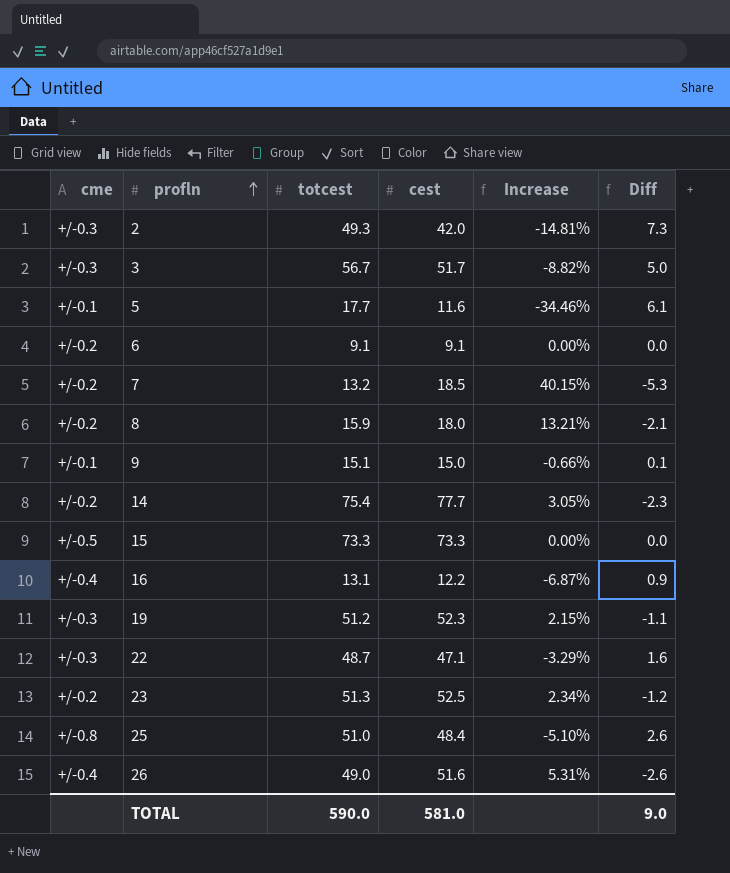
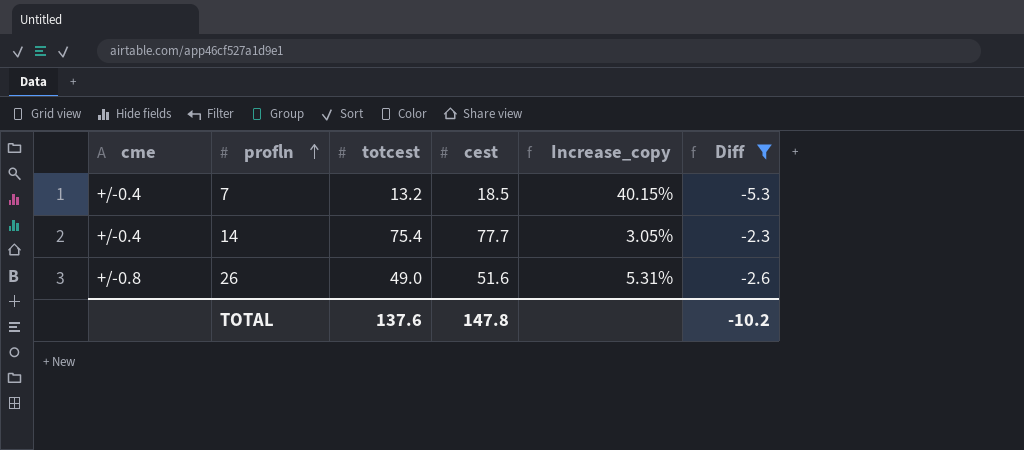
filter: none -> Diff <= -2.3
column name: Increase -> Increase_copy
7 | cme: +/-0.2 -> +/-0.4
14 | cme: +/-0.2 -> +/-0.4
26 | cme: +/-0.4 -> +/-0.8
TOTAL | totcest: 590.0 -> 137.6
TOTAL | cest: 581.0 -> 147.8
TOTAL | Diff: 9.0 -> -10.2

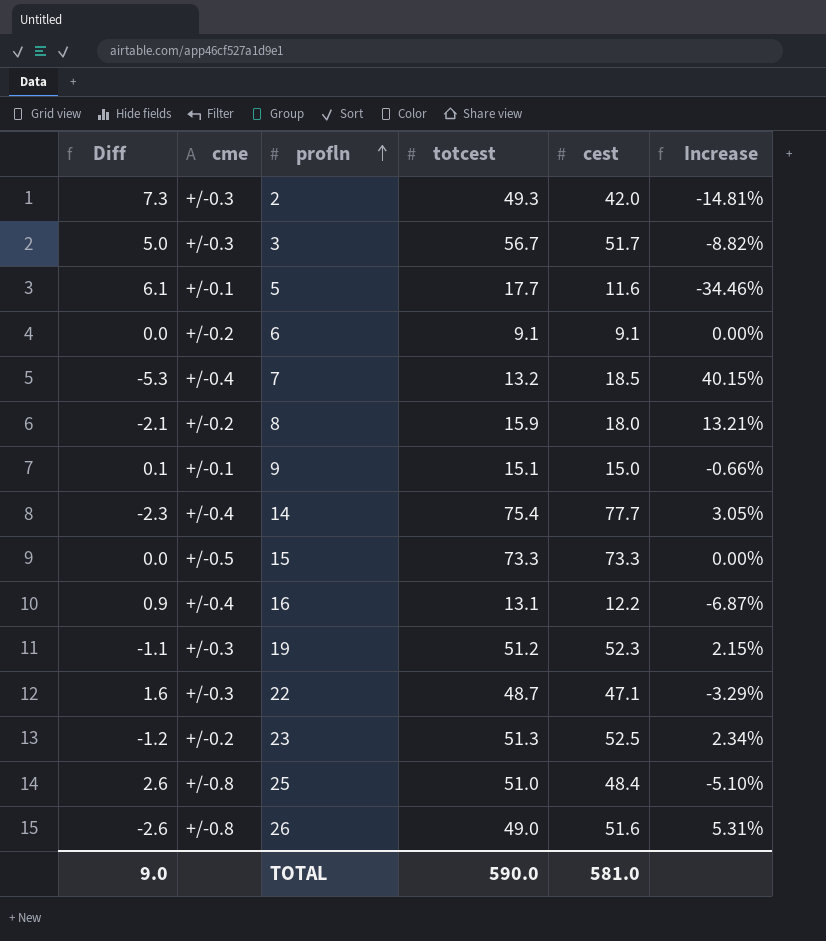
filter: Diff <= -2.3 -> none
column Diff | position: 6 -> 1
column name: Increase_copy -> Increase
TOTAL | Diff: -10.2 -> 9.0
TOTAL | totcest: 137.6 -> 590.0
TOTAL | cest: 147.8 -> 581.0

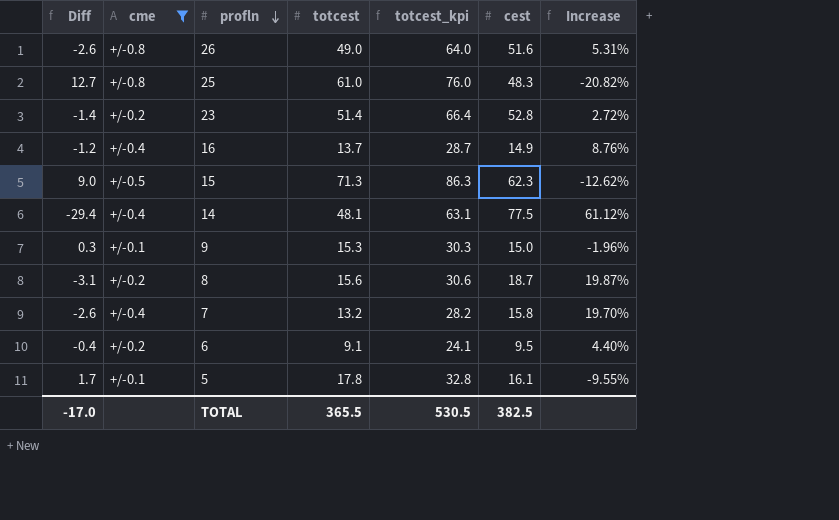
filter: none -> cme != +/-0.3
row order: profln ascending -> profln descending
column totcest_kpi | formula: none -> [totcest] + 15
25 | Diff: 2.6 -> 12.7
25 | totcest: 51.0 -> 61.0
25 | cest: 48.4 -> 48.3
25 | Increase: -5.10% -> -20.82%
23 | Diff: -1.2 -> -1.4
23 | totcest: 51.3 -> 51.4
23 | cest: 52.5 -> 52.8
23 | Increase: 2.34% -> 2.72%
16 | Diff: 0.9 -> -1.2
16 | totcest: 13.1 -> 13.7
16 | cest: 12.2 -> 14.9
16 | Increase: -6.87% -> 8.76%
15 | Diff: 0.0 -> 9.0
15 | totcest: 73.3 -> 71.3
15 | cest: 73.3 -> 62.3
15 | Increase: 0.00% -> -12.62%
14 | Diff: -2.3 -> -29.4
14 | totcest: 75.4 -> 48.1
14 | cest: 77.7 -> 77.5
14 | Increase: 3.05% -> 61.12%
9 | Diff: 0.1 -> 0.3
9 | totcest: 15.1 -> 15.3
9 | Increase: -0.66% -> -1.96%
8 | Diff: -2.1 -> -3.1
8 | totcest: 15.9 -> 15.6
8 | cest: 18.0 -> 18.7
8 | Increase: 13.21% -> 19.87%
7 | Diff: -5.3 -> -2.6
7 | cest: 18.5 -> 15.8
7 | Increase: 40.15% -> 19.70%
6 | Diff: 0.0 -> -0.4
6 | cest: 9.1 -> 9.5
6 | Increase: 0.00% -> 4.40%
5 | Diff: 6.1 -> 1.7
5 | totcest: 17.7 -> 17.8
5 | cest: 11.6 -> 16.1
5 | Increase: -34.46% -> -9.55%
TOTAL | Diff: 9.0 -> -17.0
TOTAL | totcest: 590.0 -> 365.5
TOTAL | cest: 581.0 -> 382.5

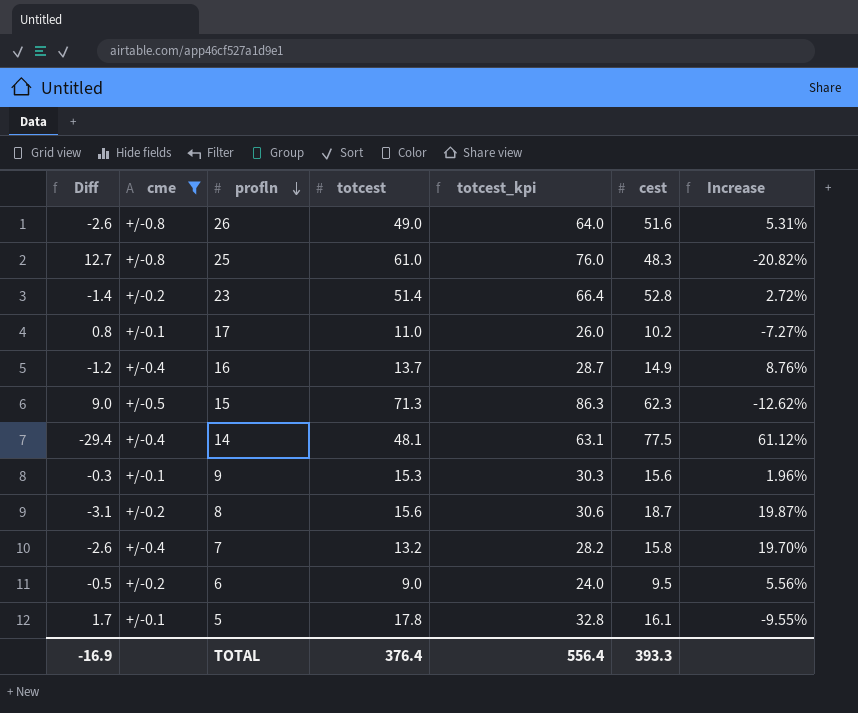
row 17: none -> 0.8 | +/-0.1 | 11.0 | 26.0 | 10.2 | -7.27%
9 | Diff: 0.3 -> -0.3
9 | cest: 15.0 -> 15.6
9 | Increase: -1.96% -> 1.96%
6 | Diff: -0.4 -> -0.5
6 | totcest: 9.1 -> 9.0
6 | totcest_kpi: 24.1 -> 24.0
6 | Increase: 4.40% -> 5.56%
TOTAL | Diff: -17.0 -> -16.9
TOTAL | totcest: 365.5 -> 376.4
TOTAL | totcest_kpi: 530.5 -> 556.4
TOTAL | cest: 382.5 -> 393.3

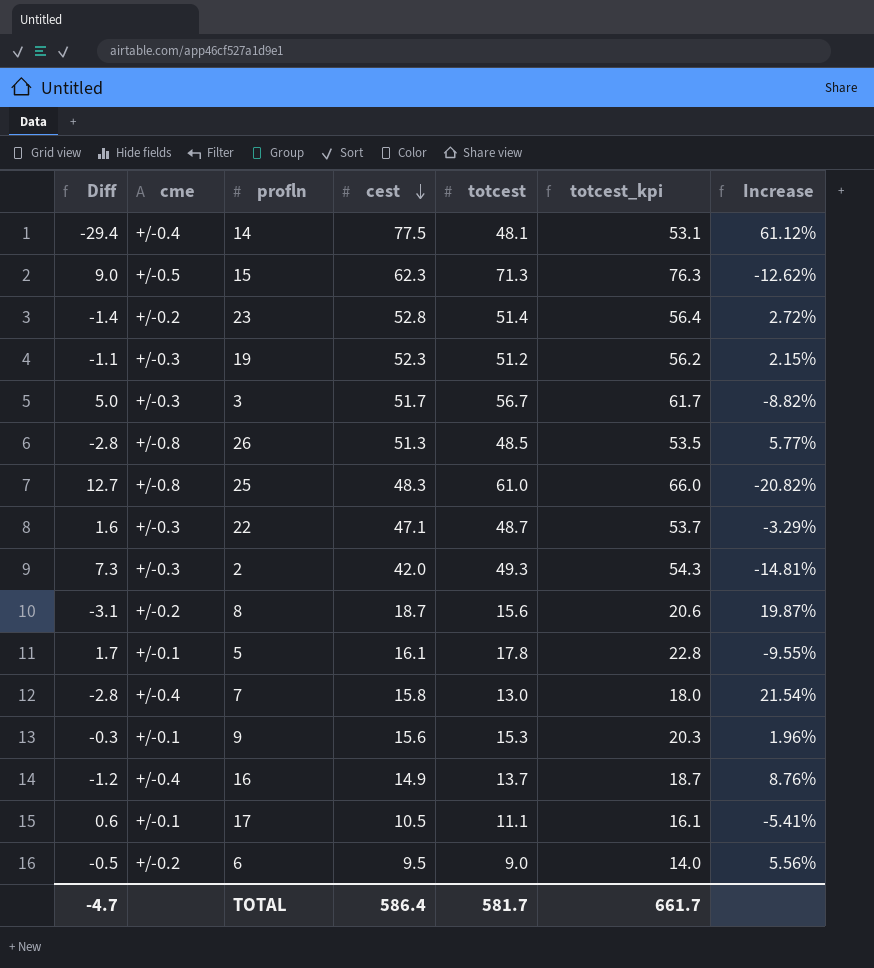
filter: cme != +/-0.3 -> none
row order: profln descending -> cest descending
column cest | position: 6 -> 4
column totcest_kpi | formula: [totcest] + 15 -> [totcest] + 5
26 | Diff: -2.6 -> -2.8
26 | cest: 51.6 -> 51.3
26 | totcest: 49.0 -> 48.5
26 | Increase: 5.31% -> 5.77%
7 | Diff: -2.6 -> -2.8
7 | totcest: 13.2 -> 13.0
7 | Increase: 19.70% -> 21.54%
17 | Diff: 0.8 -> 0.6
17 | cest: 10.2 -> 10.5
17 | totcest: 11.0 -> 11.1
17 | Increase: -7.27% -> -5.41%
TOTAL | Diff: -16.9 -> -4.7
TOTAL | cest: 393.3 -> 586.4
TOTAL | totcest: 376.4 -> 581.7
TOTAL | totcest_kpi: 556.4 -> 661.7

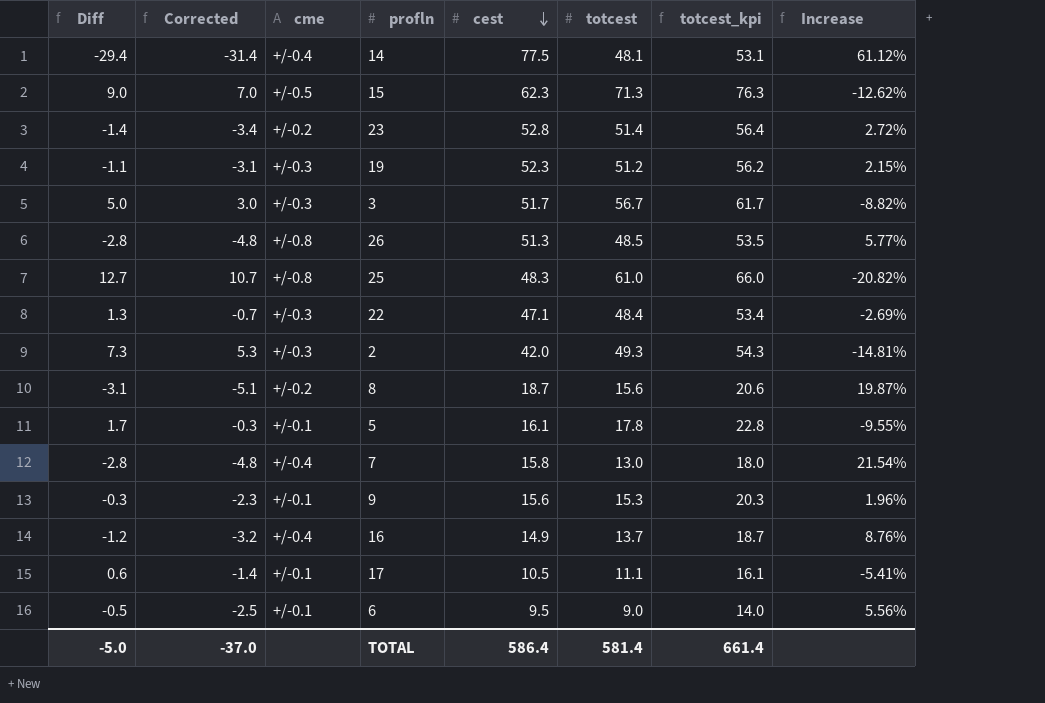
column Corrected | formula: none -> [Diff] - 2
22 | Diff: 1.6 -> 1.3
22 | totcest: 48.7 -> 48.4
22 | totcest_kpi: 53.7 -> 53.4
22 | Increase: -3.29% -> -2.69%
6 | cme: +/-0.2 -> +/-0.1
TOTAL | Diff: -4.7 -> -5.0
TOTAL | totcest: 581.7 -> 581.4
TOTAL | totcest_kpi: 661.7 -> 661.4

